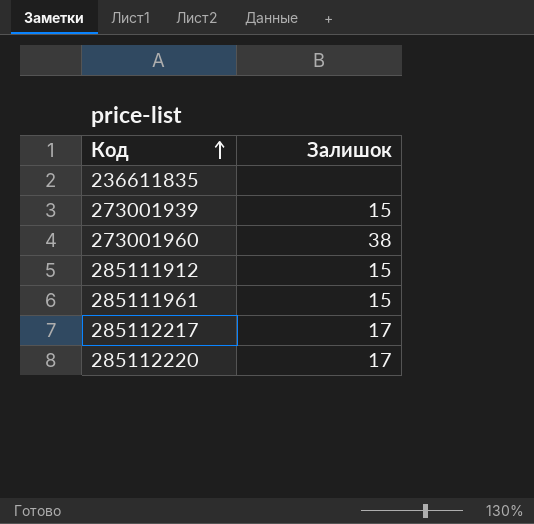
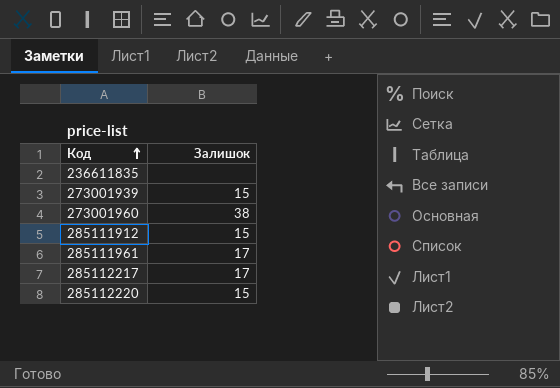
285111961 | Залишок: 15 -> 17
285112220 | Залишок: 17 -> 15

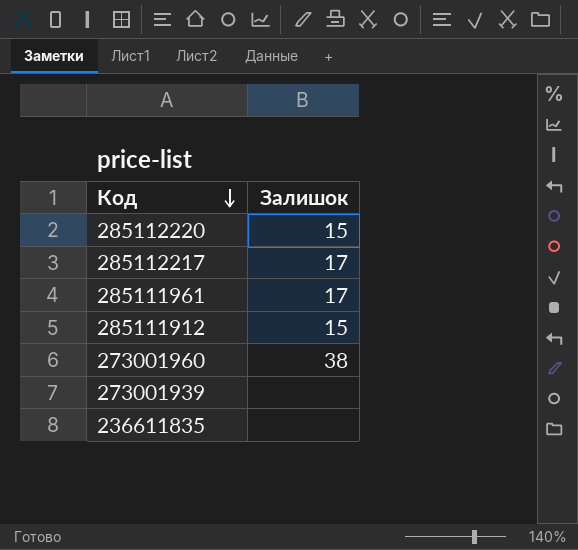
row order: Код ascending -> Код descending
273001939 | Залишок: 15 -> none

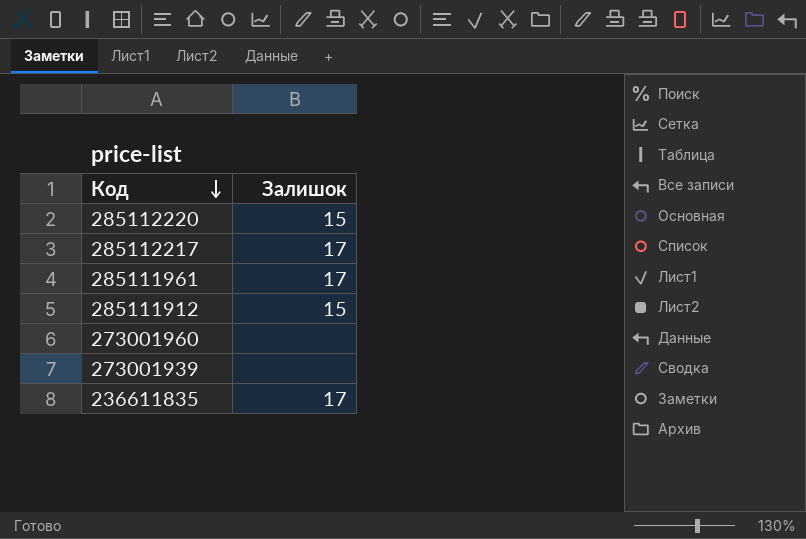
273001960 | Залишок: 38 -> none
236611835 | Залишок: none -> 17

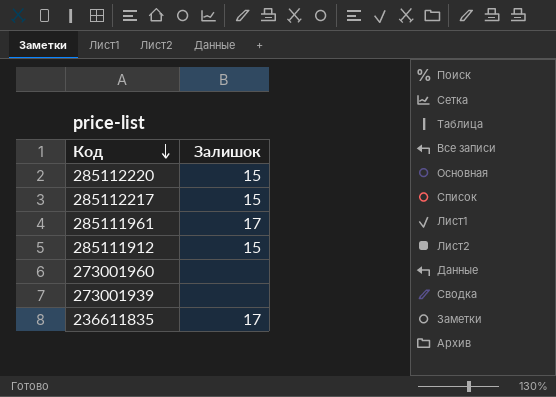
285112217 | Залишок: 17 -> 15

